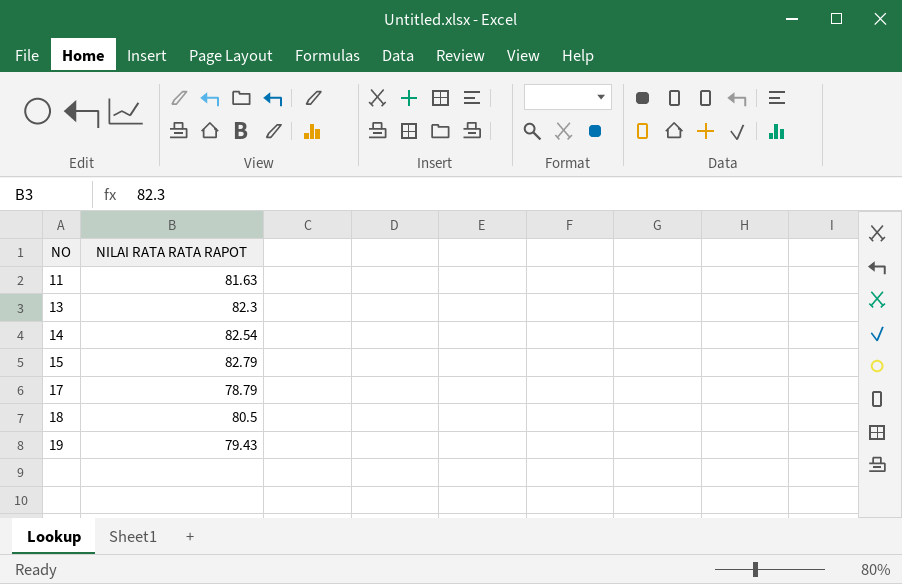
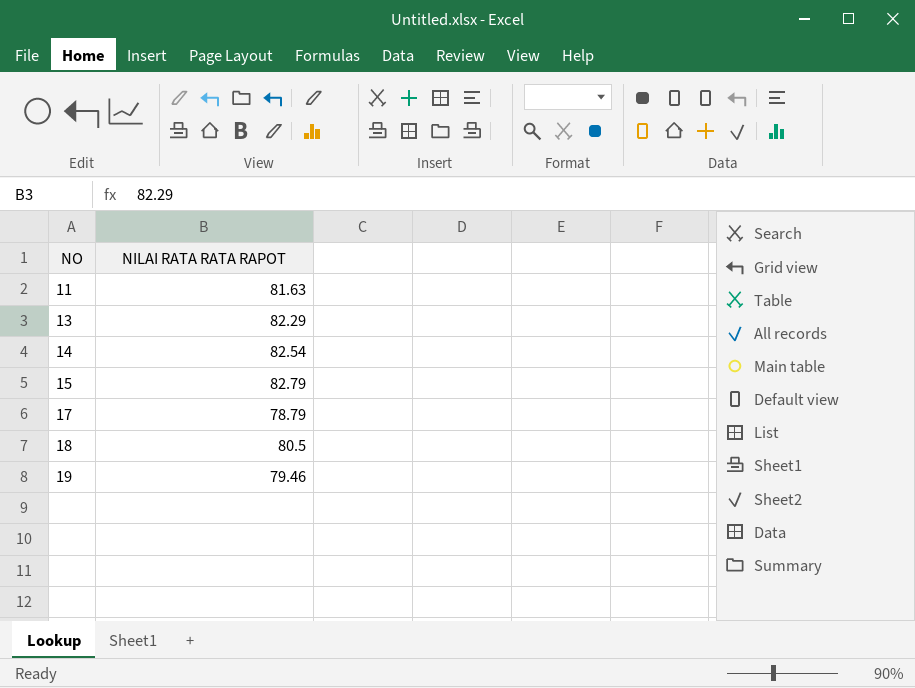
13 | NILAI RATA RATA RAPOT: 82.3 -> 82.29
19 | NILAI RATA RATA RAPOT: 79.43 -> 79.46

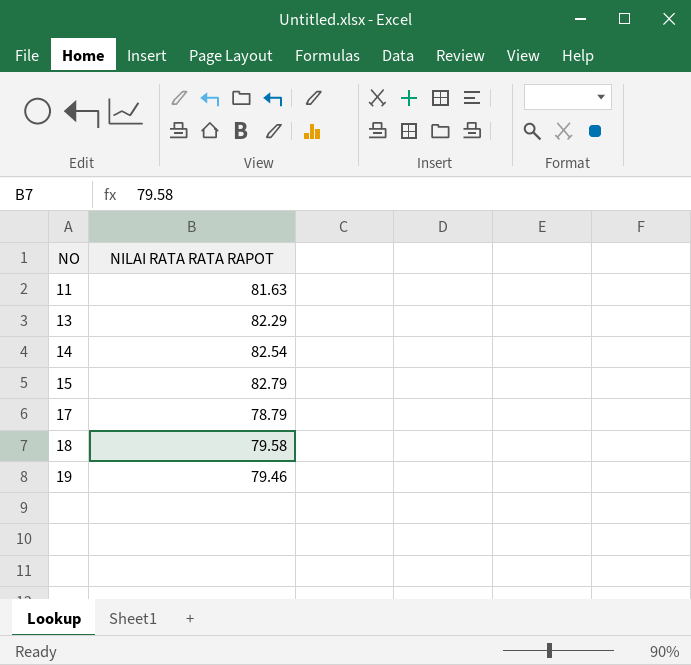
18 | NILAI RATA RATA RAPOT: 80.5 -> 79.58

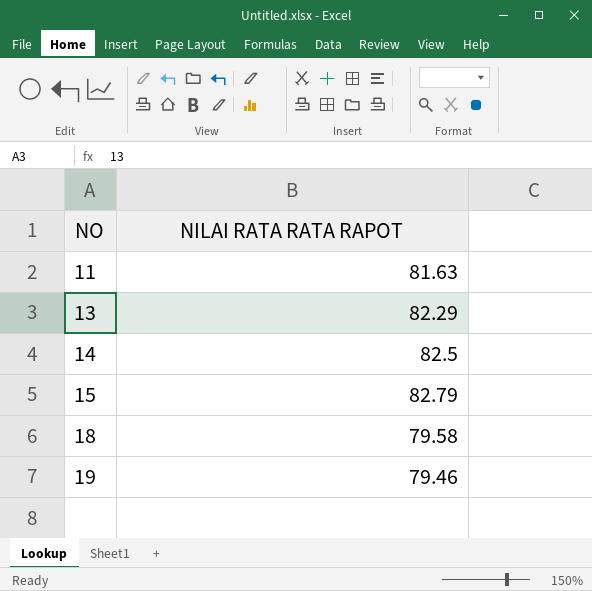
row 17: 78.79 -> none
14 | NILAI RATA RATA RAPOT: 82.54 -> 82.5

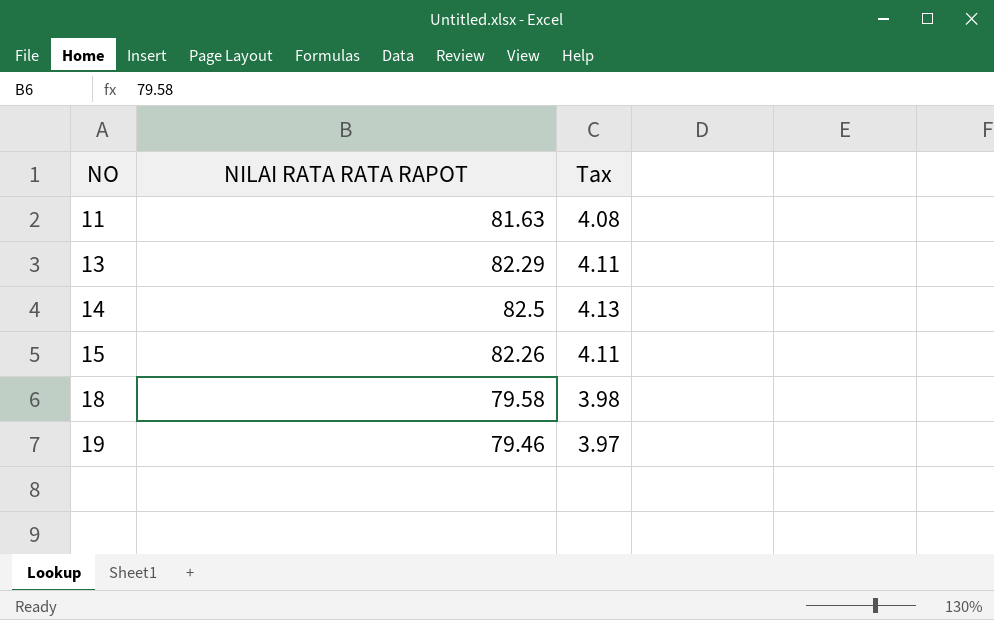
column Tax | formula: none -> [NILAI RATA RATA RAPOT] * 0.05
15 | NILAI RATA RATA RAPOT: 82.79 -> 82.26

